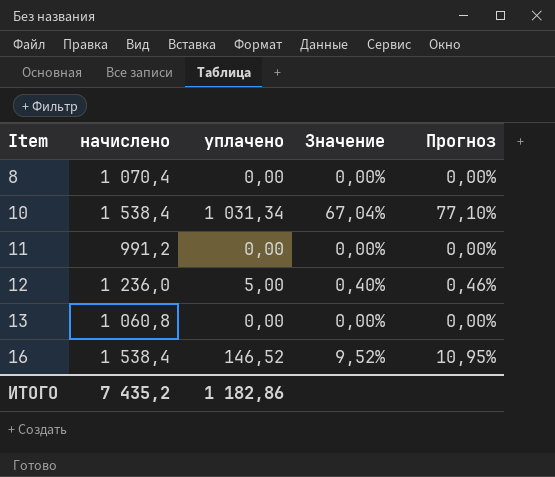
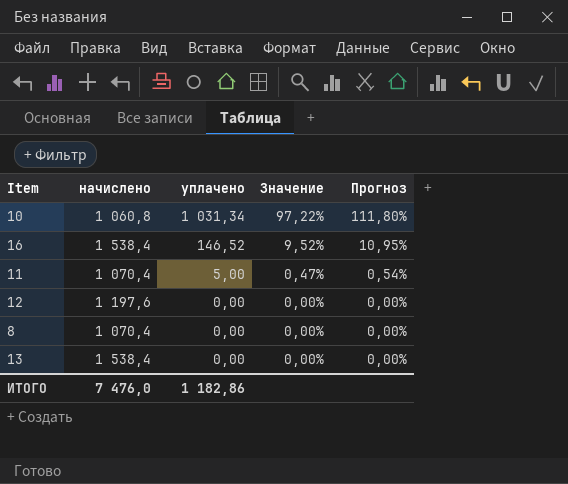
row order: Item ascending -> уплачено descending
10 | начислено: 1 538,4 -> 1 060,8
10 | Значение: 67,04% -> 97,22%
10 | Прогноз: 77,10% -> 111,80%
11 | начислено: 991,2 -> 1 070,4
11 | уплачено: 0,00 -> 5,00
11 | Значение: 0,00% -> 0,47%
11 | Прогноз: 0,00% -> 0,54%
12 | начислено: 1 236,0 -> 1 197,6
12 | уплачено: 5,00 -> 0,00
12 | Значение: 0,40% -> 0,00%
12 | Прогноз: 0,46% -> 0,00%
13 | начислено: 1 060,8 -> 1 538,4
ИТОГО | начислено: 7 435,2 -> 7 476,0

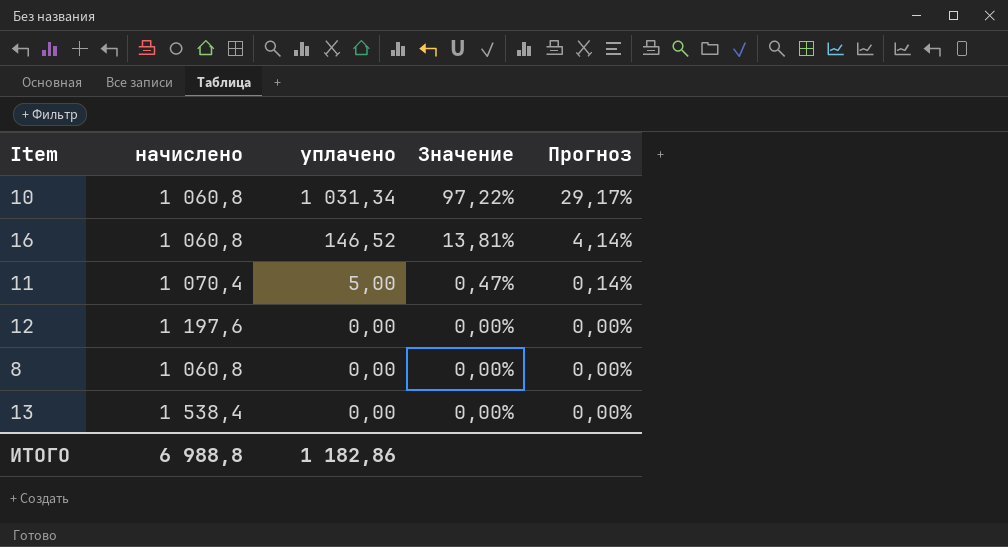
column Прогноз | formula: [Значение] * 1,15 -> [Значение] * 0,3
16 | начислено: 1 538,4 -> 1 060,8
16 | Значение: 9,52% -> 13,81%
8 | начислено: 1 070,4 -> 1 060,8
ИТОГО | начислено: 7 476,0 -> 6 988,8

